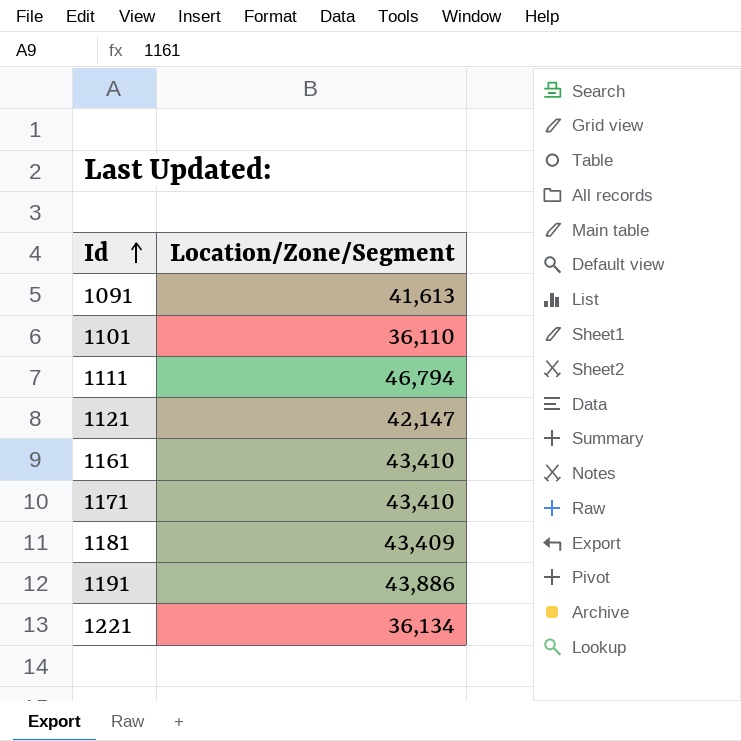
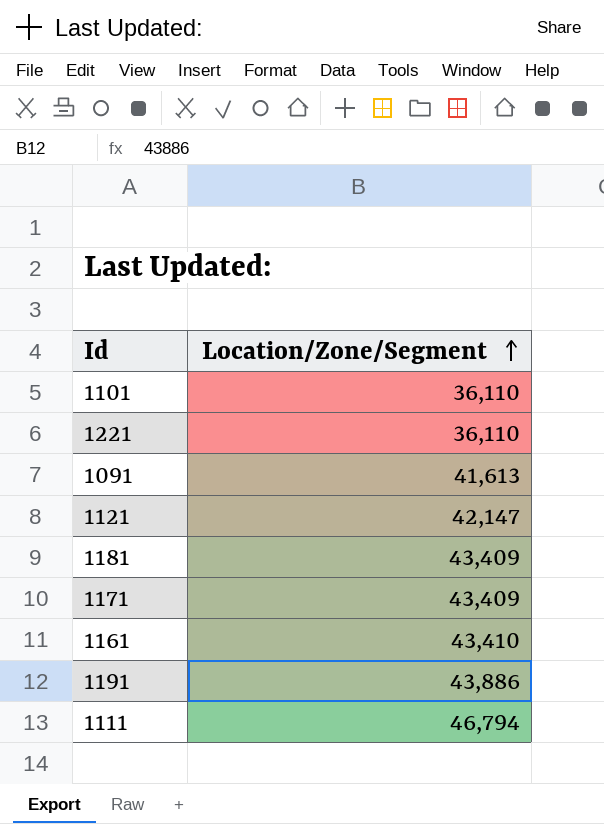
row order: Id ascending -> Location/Zone/Segment ascending
1221 | Location/Zone/Segment: 36,134 -> 36,110
1171 | Location/Zone/Segment: 43,410 -> 43,409

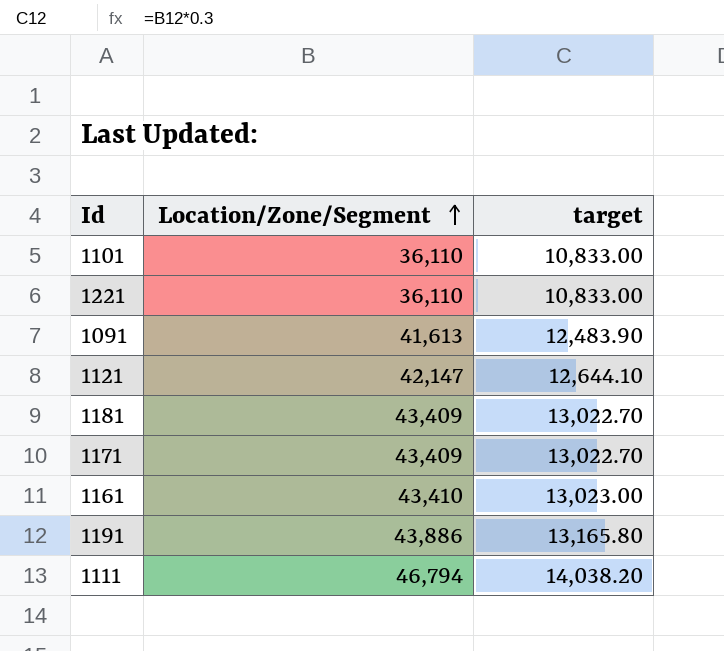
column target | formula: none -> [Location/Zone/Segment] * 0.3

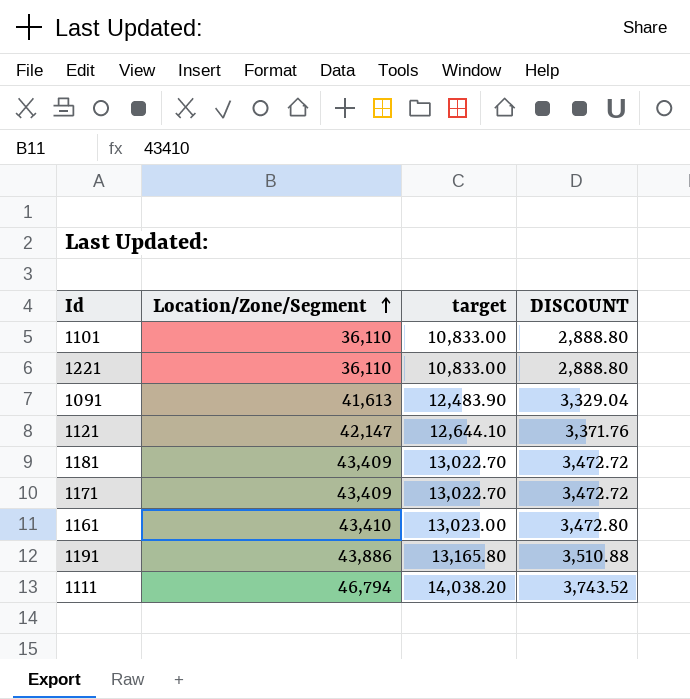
column DISCOUNT | formula: none -> [Location/Zone/Segment] * 0.08

